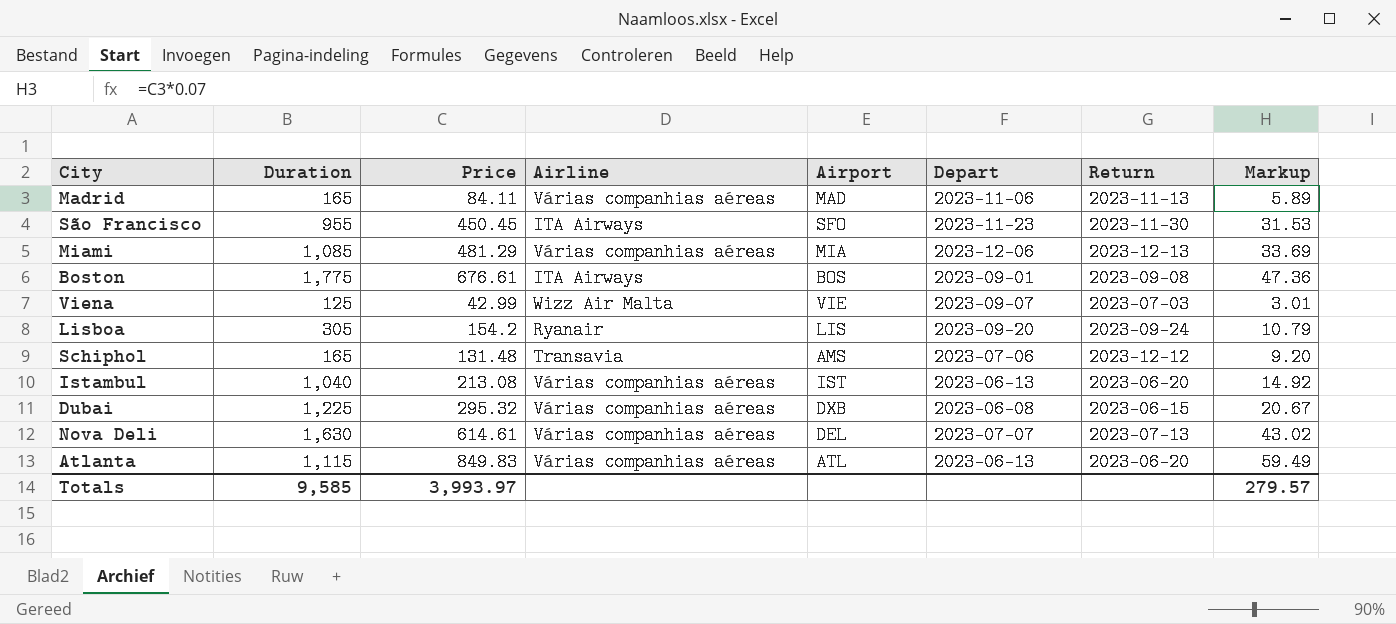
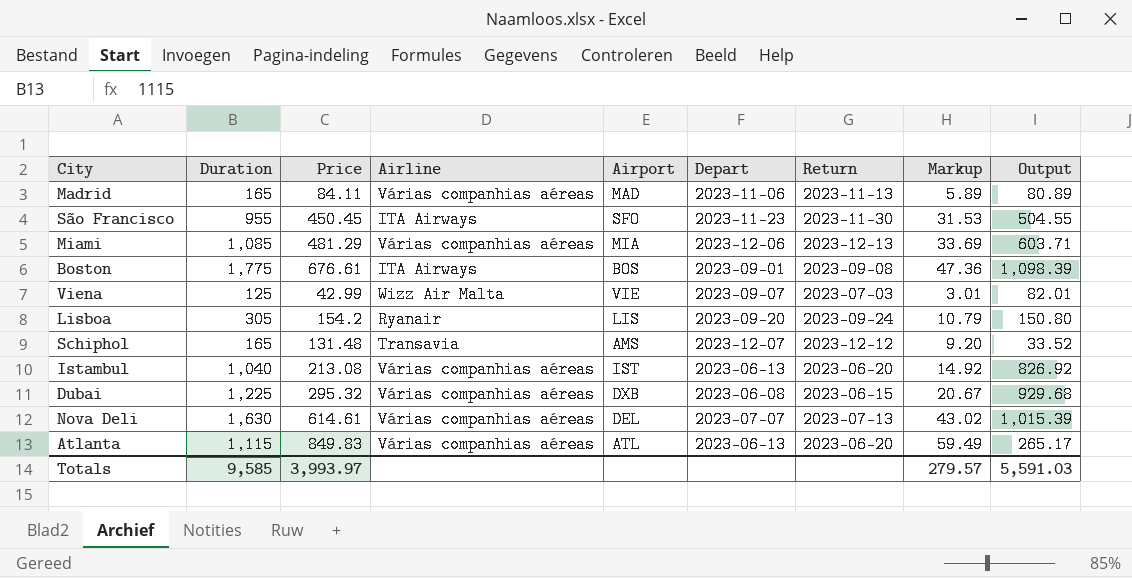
column Output | formula: none -> [Duration] - [Price]
Schiphol | Depart: 2023-07-06 -> 2023-12-07

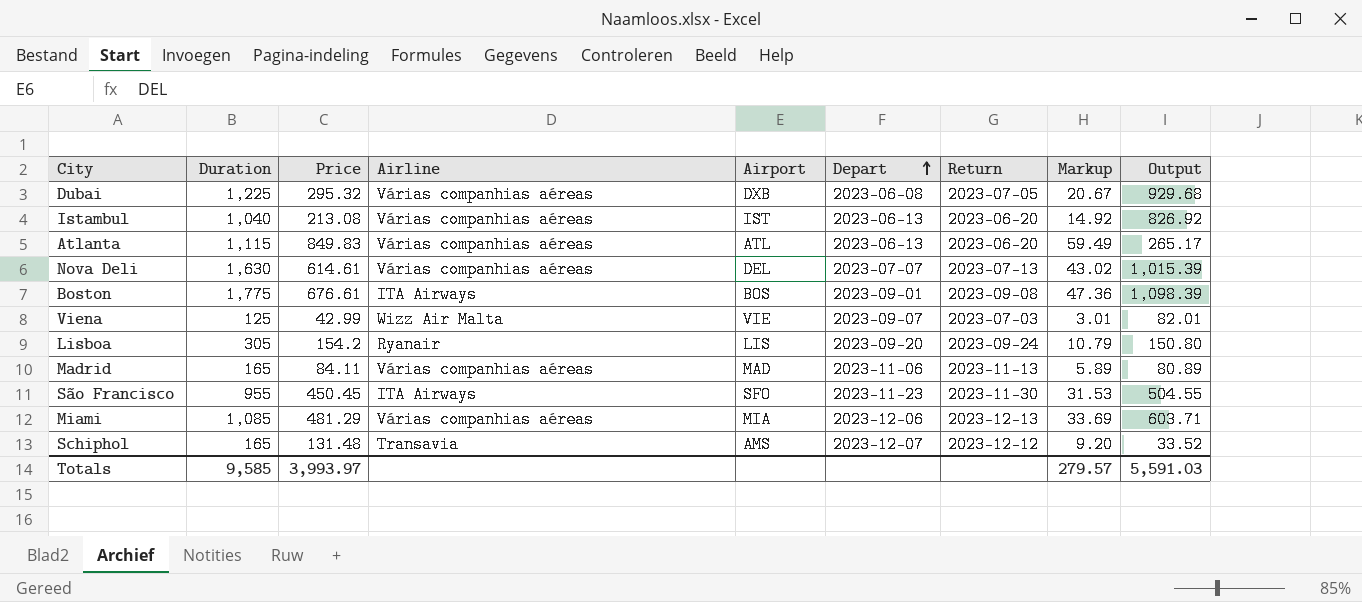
row order: none -> Depart ascending
Dubai | Return: 2023-06-15 -> 2023-07-05

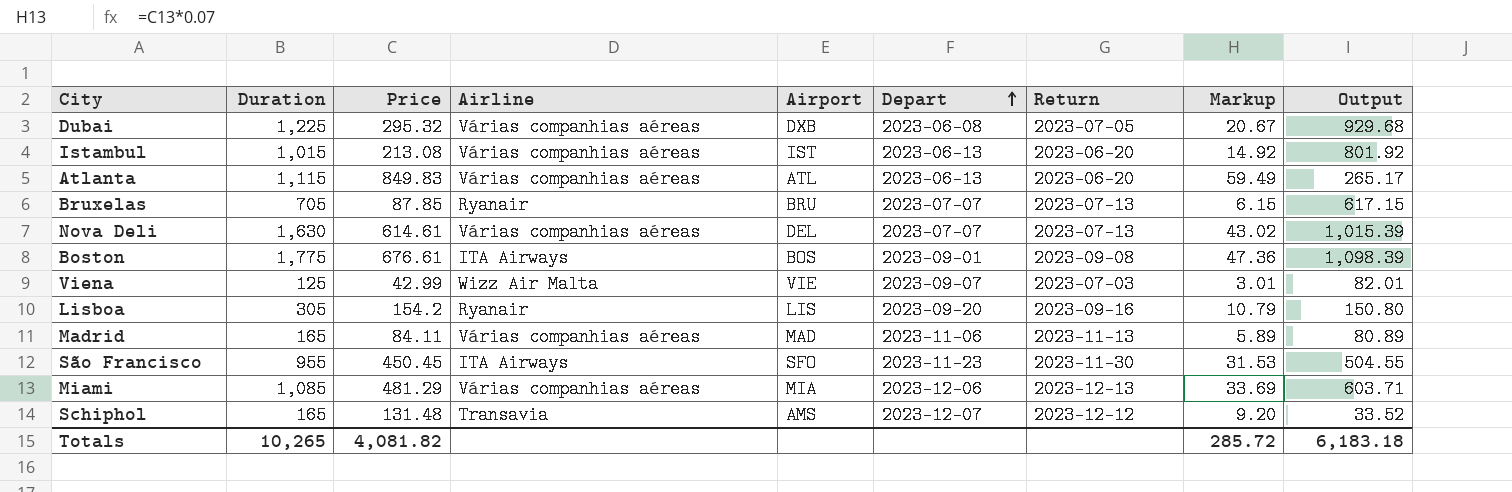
Istambul | Duration: 1,040 -> 1,015
Istambul | Output: 826.92 -> 801.92
row Bruxelas: none -> 705 | 87.85 | Ryanair | BRU | 2023-07-07 | 2023-07-13 | 6.15 | 617.15
Lisboa | Return: 2023-09-24 -> 2023-09-16
Totals | Duration: 9,585 -> 10,265
Totals | Price: 3,993.97 -> 4,081.82
Totals | Markup: 279.57 -> 285.72
Totals | Output: 5,591.03 -> 6,183.18

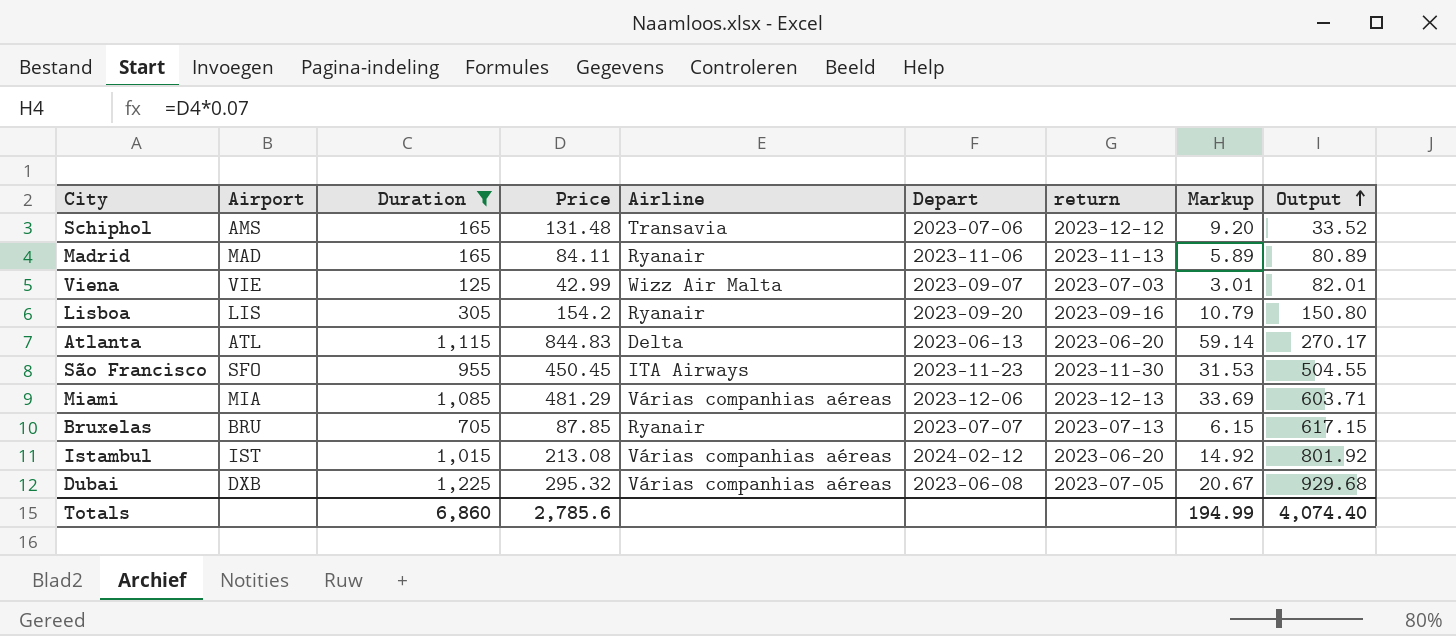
filter: none -> Duration <= 1,225
row order: Depart ascending -> Output ascending
column Airport | position: 5 -> 2
column name: Return -> return
Schiphol | Depart: 2023-12-07 -> 2023-07-06
Madrid | Airline: Várias companhias aéreas -> Ryanair
Atlanta | Price: 849.83 -> 844.83
Atlanta | Airline: Várias companhias aéreas -> Delta
Atlanta | Markup: 59.49 -> 59.14
Atlanta | Output: 265.17 -> 270.17
Istambul | Depart: 2023-06-13 -> 2024-02-12
Totals | Duration: 10,265 -> 6,860
Totals | Price: 4,081.82 -> 2,785.6
Totals | Markup: 285.72 -> 194.99
Totals | Output: 6,183.18 -> 4,074.40

